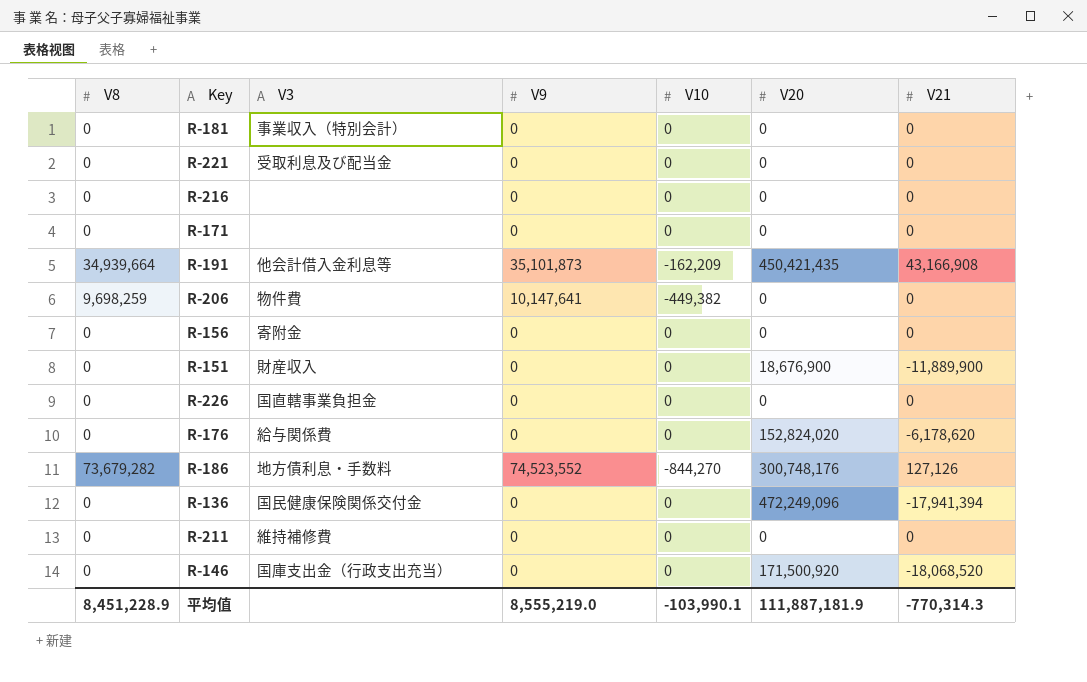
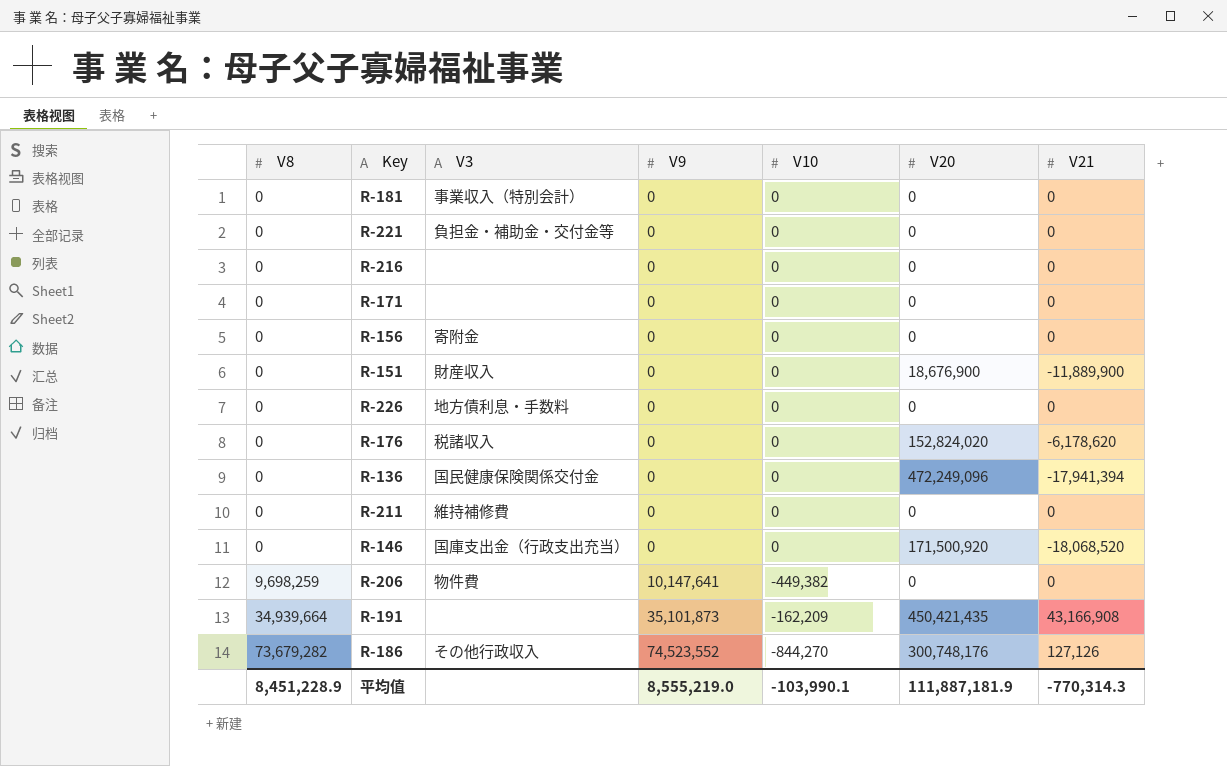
row order: none -> V8 ascending
R-221 | V3: 受取利息及び配当金 -> 負担金・補助金・交付金等
R-226 | V3: 国直轄事業負担金 -> 地方債利息・手数料
R-176 | V3: 給与関係費 -> 税諸収入
R-191 | V3: 他会計借入金利息等 -> none
R-186 | V3: 地方債利息・手数料 -> その他行政収入

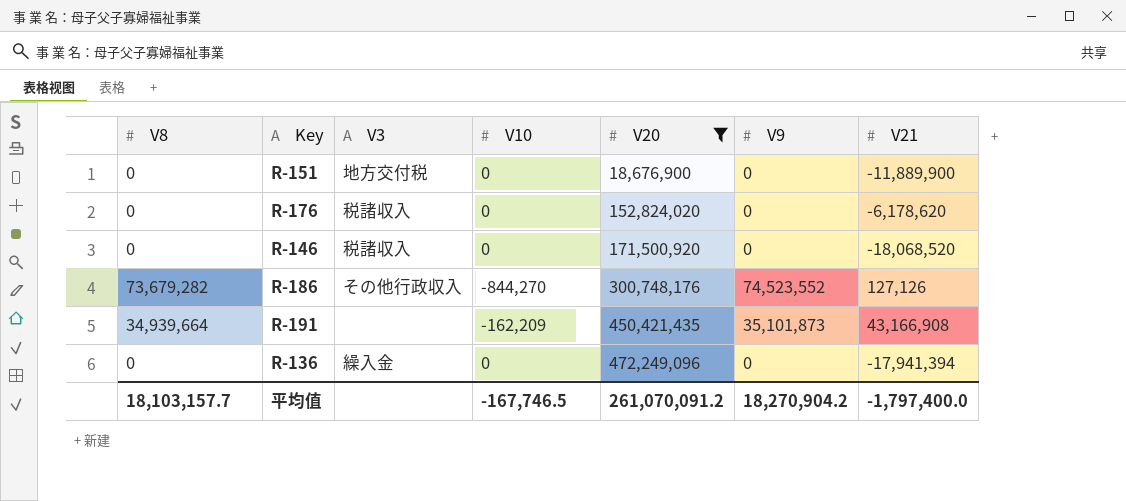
filter: none -> V20 != 0
row order: V8 ascending -> V20 ascending
column V9 | position: 4 -> 6
R-151 | V3: 財産収入 -> 地方交付税
R-146 | V3: 国庫支出金（行政支出充当） -> 税諸収入
R-136 | V3: 国民健康保険関係交付金 -> 繰入金
平均值 | V8: 8,451,228.9 -> 18,103,157.7
平均值 | V10: -103,990.1 -> -167,746.5
平均值 | V20: 111,887,181.9 -> 261,070,091.2
平均值 | V9: 8,555,219.0 -> 18,270,904.2
平均值 | V21: -770,314.3 -> -1,797,400.0

